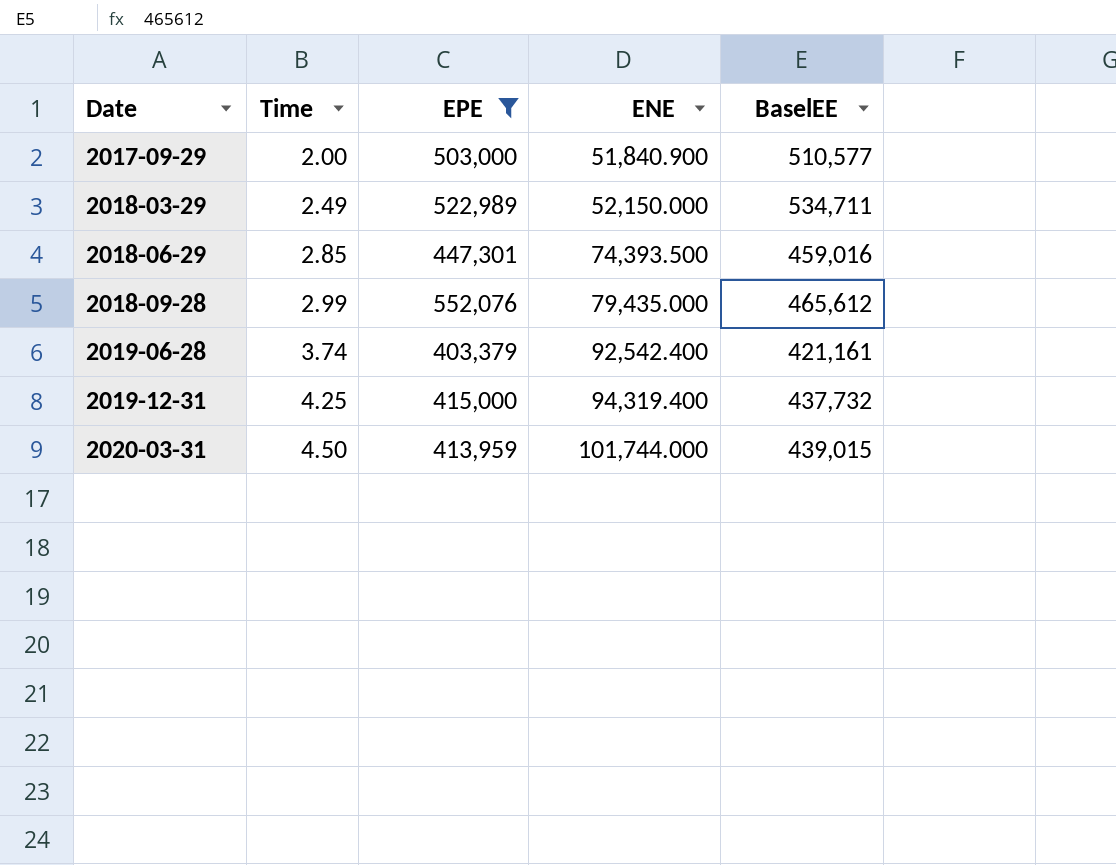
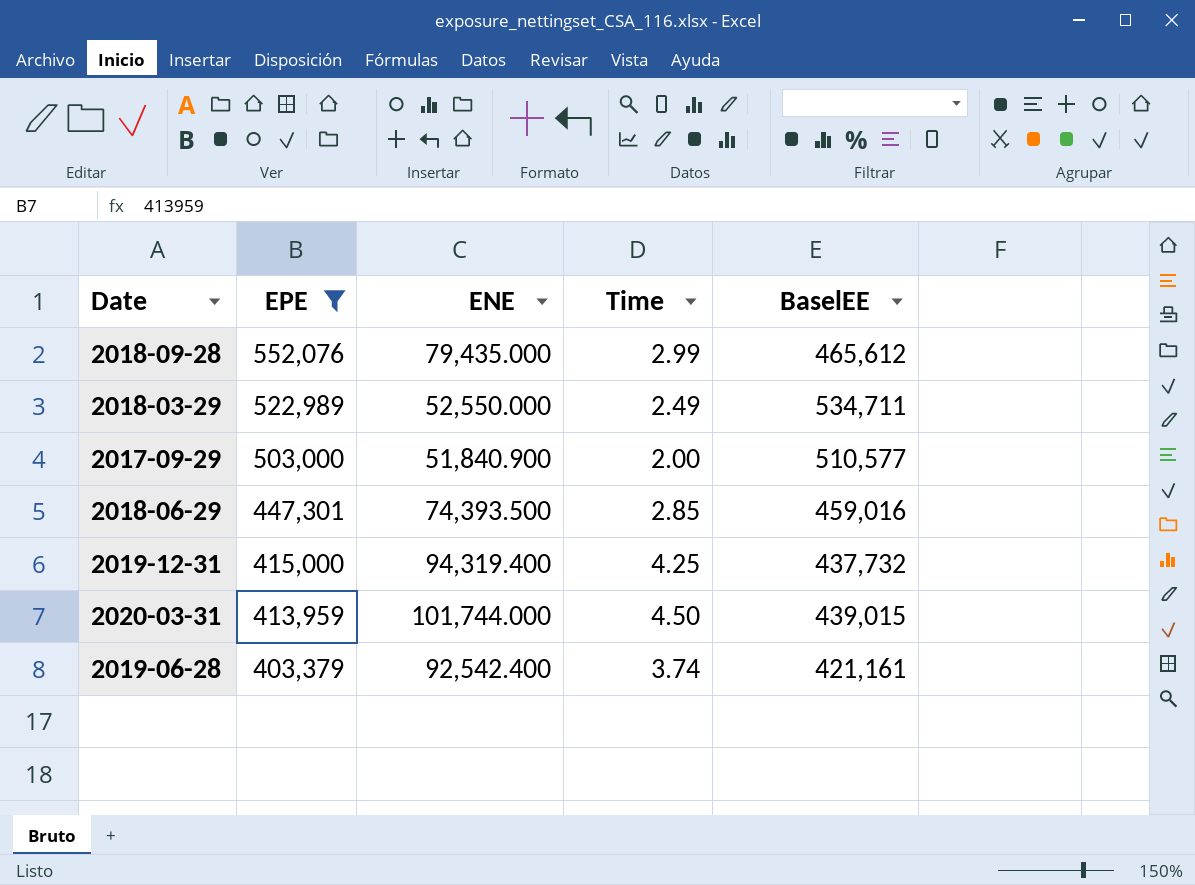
row order: Date ascending -> EPE descending
column Time | position: 2 -> 4
2018-03-29 | ENE: 52,150.000 -> 52,550.000

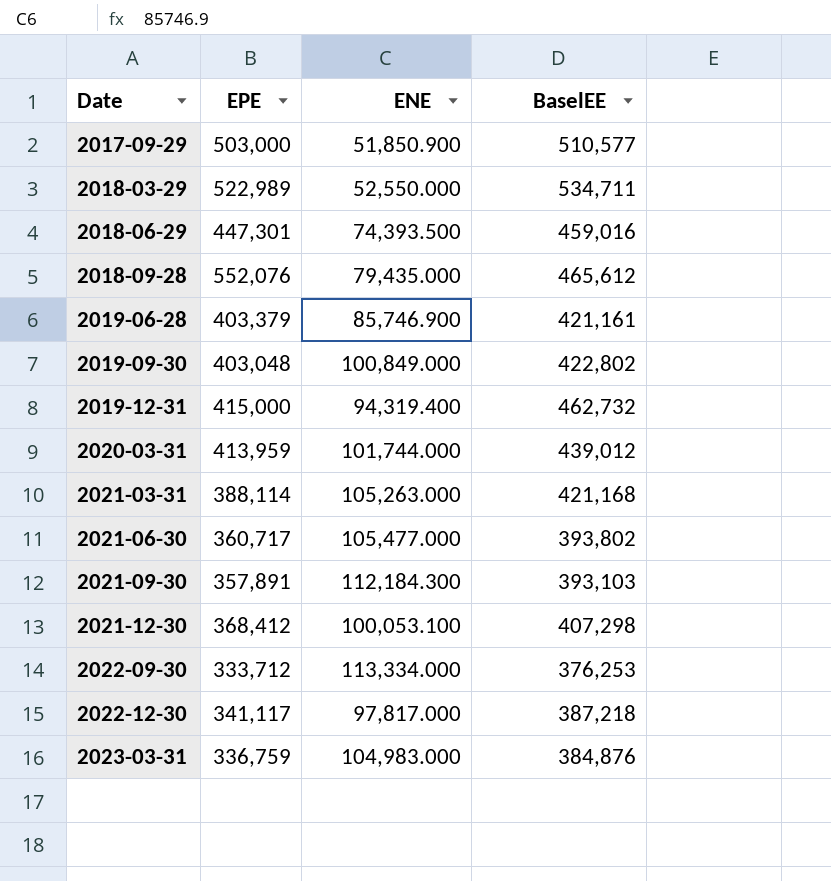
filter: EPE >= 403,379 -> none
row order: EPE descending -> Date ascending
column Time | position: 4 -> none
2017-09-29 | ENE: 51,840.900 -> 51,850.900
2019-06-28 | ENE: 92,542.400 -> 85,746.900
2019-12-31 | BaselEE: 437,732 -> 462,732
2020-03-31 | BaselEE: 439,015 -> 439,012

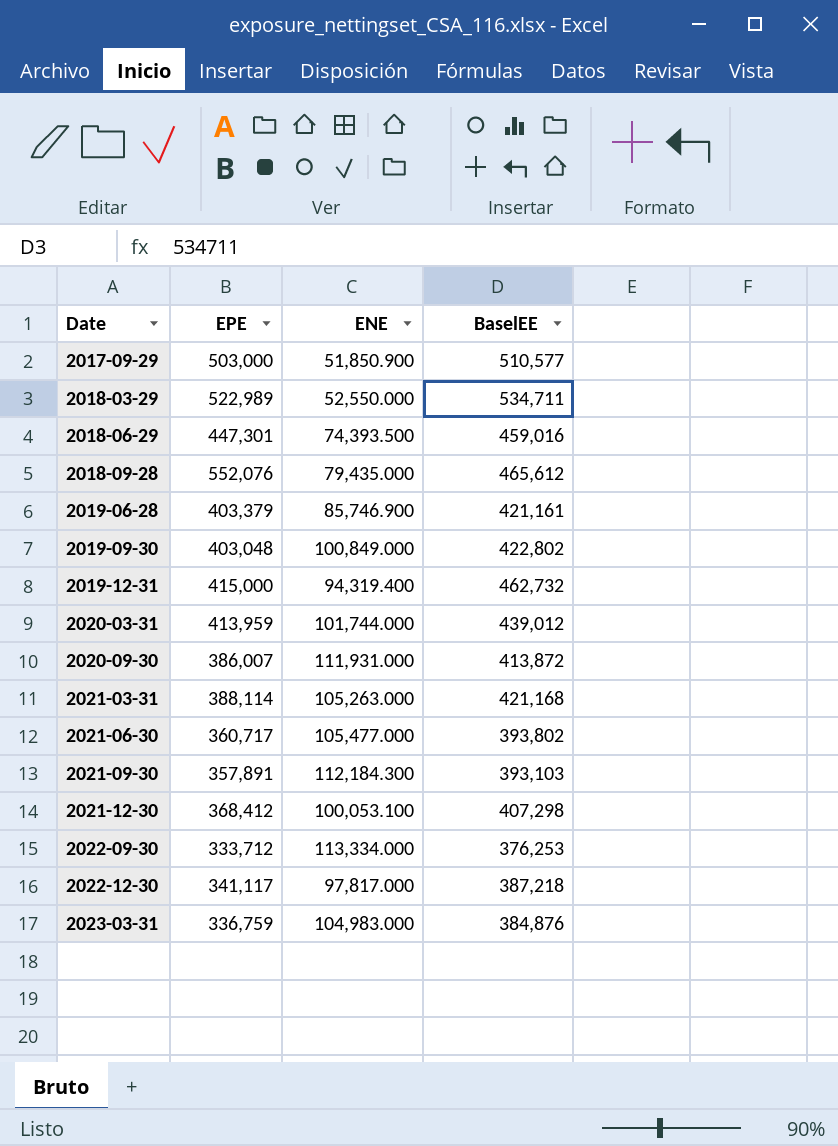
row 2020-09-30: none -> 386,007 | 111,931.000 | 413,872

